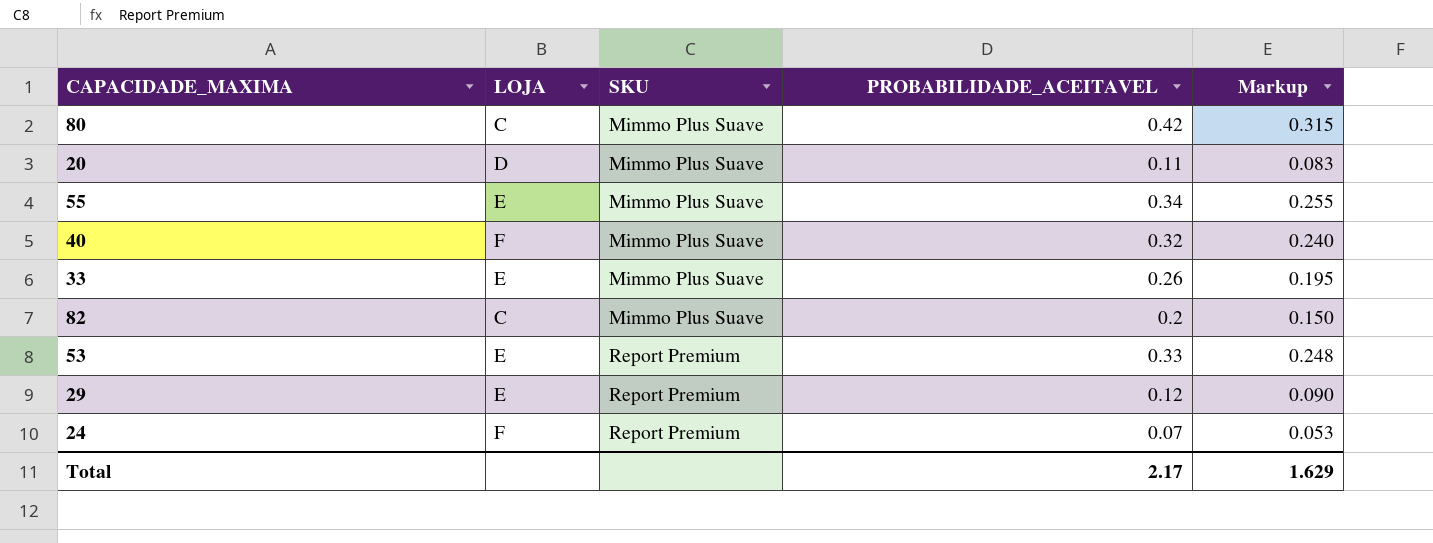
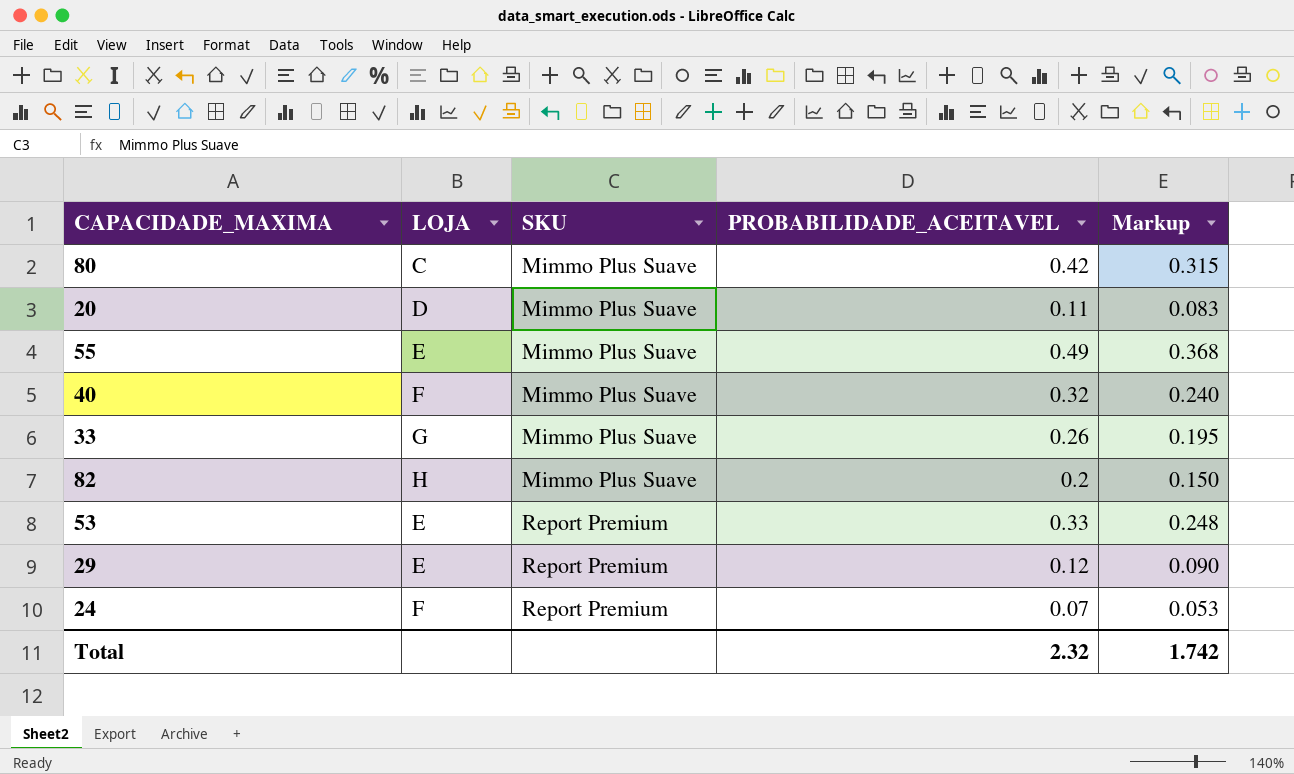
55 | PROBABILIDADE_ACEITAVEL: 0.34 -> 0.49
55 | Markup: 0.255 -> 0.368
33 | LOJA: E -> G
82 | LOJA: C -> H
Total | PROBABILIDADE_ACEITAVEL: 2.17 -> 2.32
Total | Markup: 1.629 -> 1.742

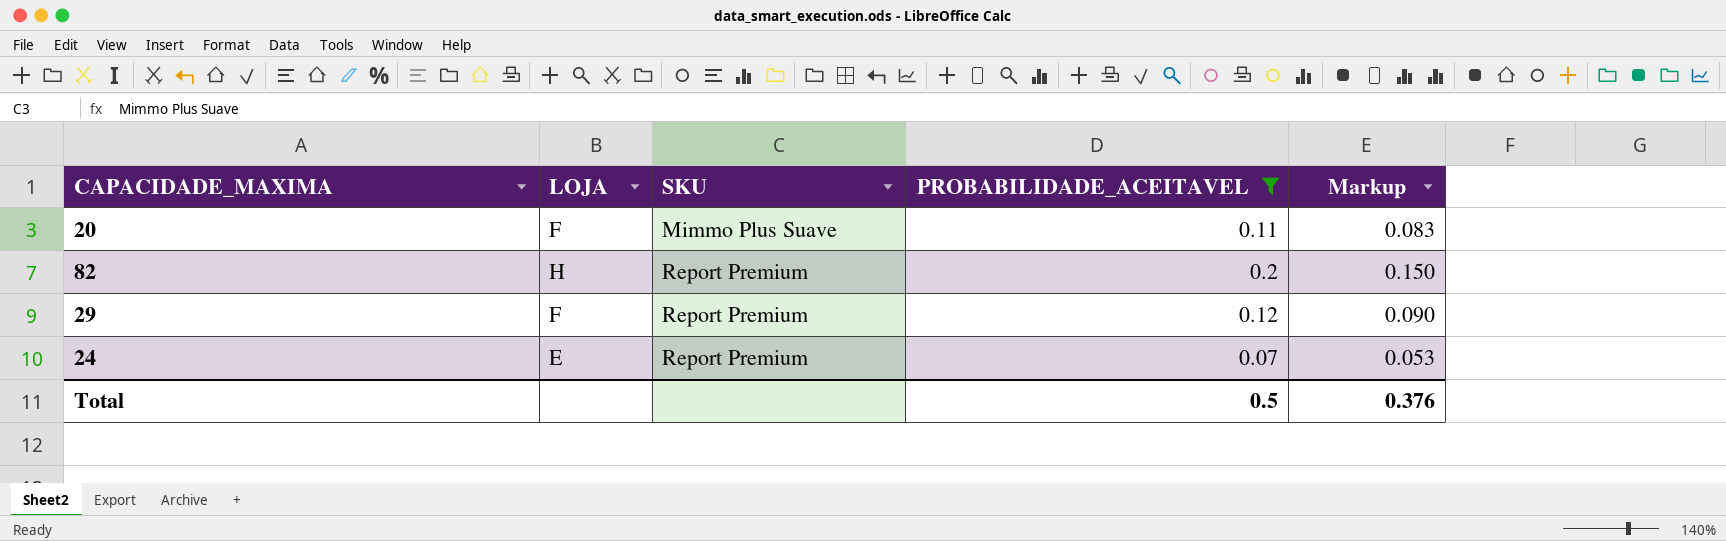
filter: none -> PROBABILIDADE_ACEITAVEL <= 0.2
20 | LOJA: D -> F
82 | SKU: Mimmo Plus Suave -> Report Premium
29 | LOJA: E -> F
24 | LOJA: F -> E
Total | PROBABILIDADE_ACEITAVEL: 2.32 -> 0.5
Total | Markup: 1.742 -> 0.376

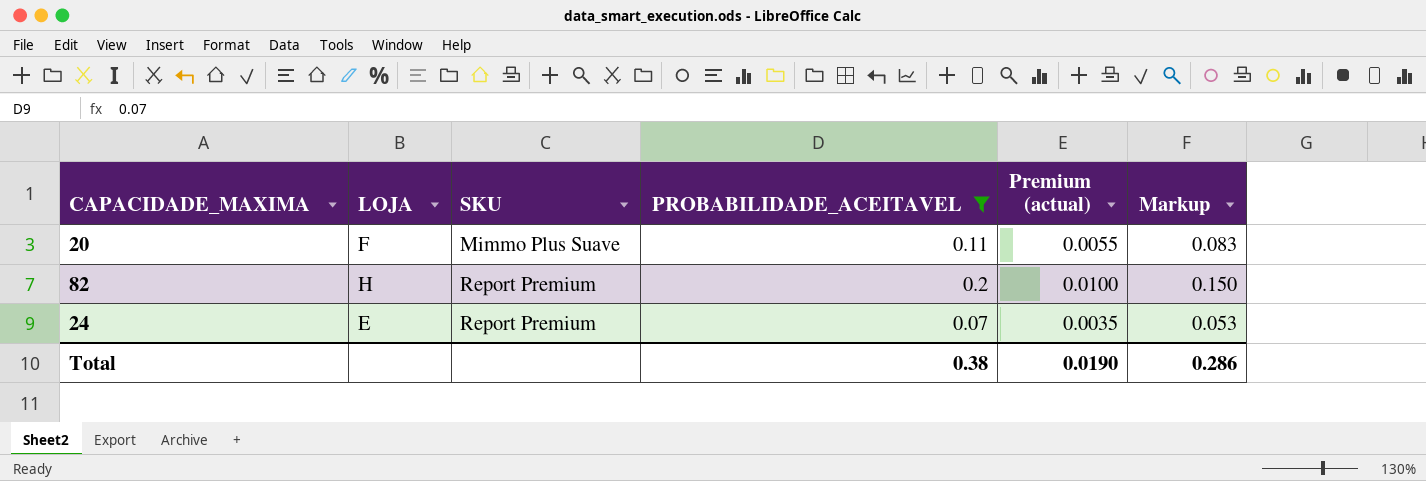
column Premium (actual) | formula: none -> [PROBABILIDADE_ACEITAVEL] * 0.05
row 29: F | Report Premium | 0.12 | 0.090 -> none
Total | PROBABILIDADE_ACEITAVEL: 0.5 -> 0.38
Total | Markup: 0.376 -> 0.286

